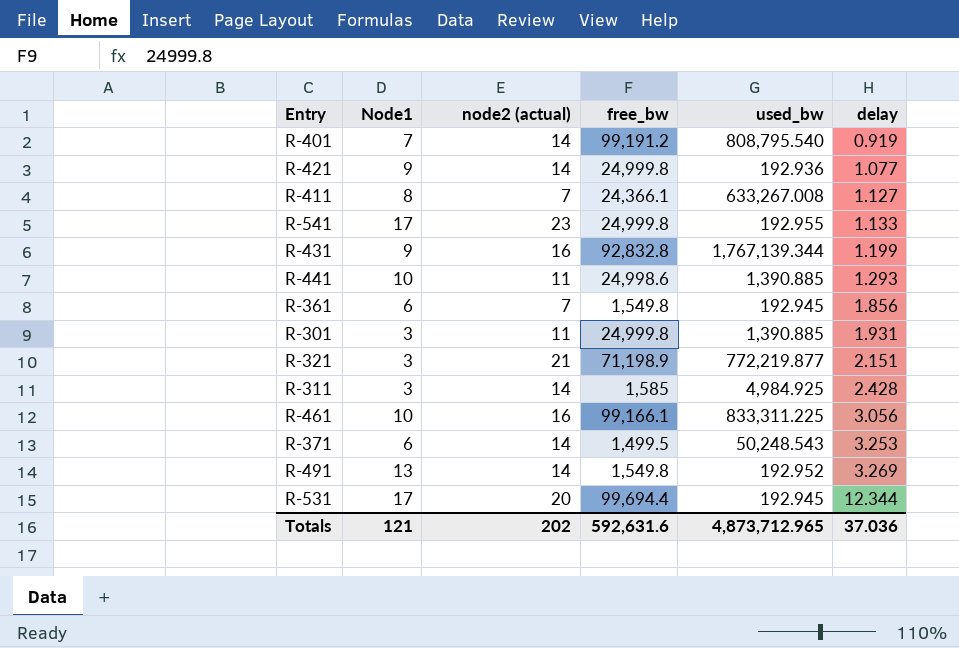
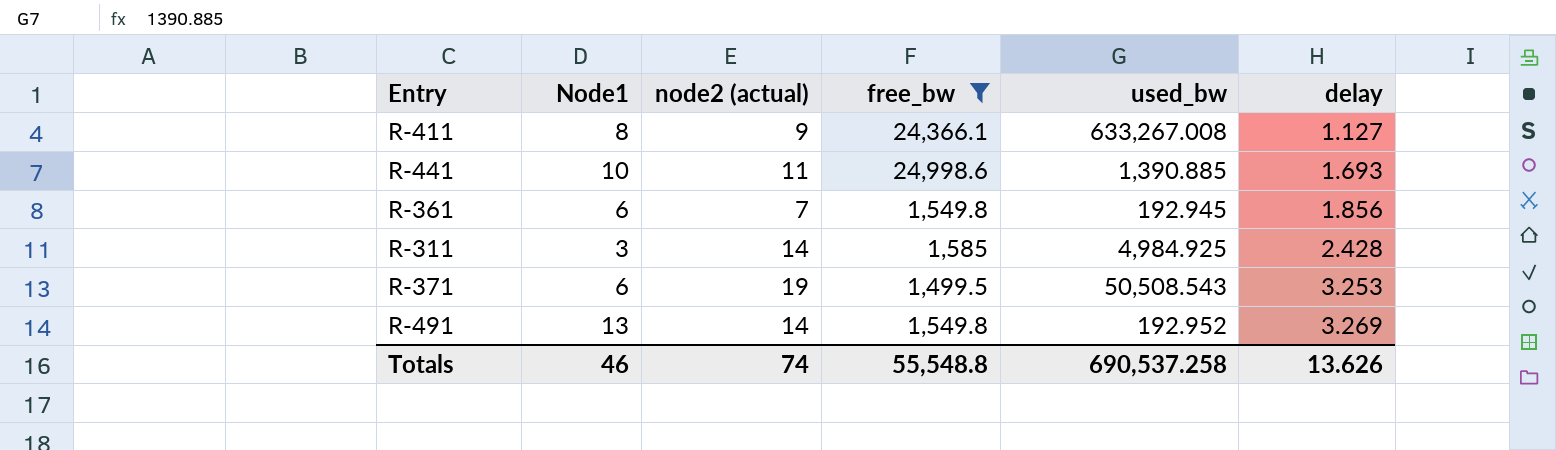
filter: none -> free_bw <= 24,998.6
R-411 | node2 (actual): 7 -> 9
R-441 | delay: 1.293 -> 1.693
R-371 | node2 (actual): 14 -> 19
R-371 | used_bw: 50,248.543 -> 50,508.543
Totals | Node1: 121 -> 46
Totals | node2 (actual): 202 -> 74
Totals | free_bw: 592,631.6 -> 55,548.8
Totals | used_bw: 4,873,712.965 -> 690,537.258
Totals | delay: 37.036 -> 13.626

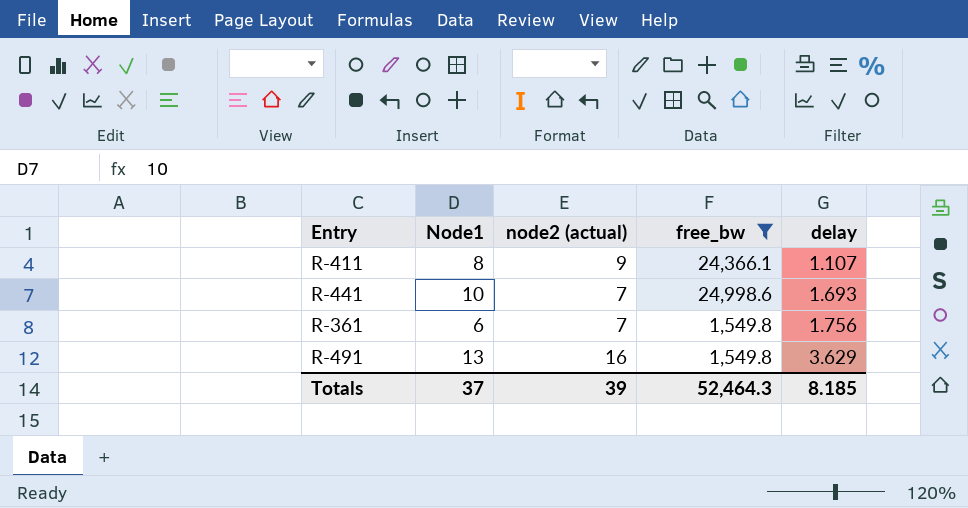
column used_bw | position: 5 -> none
row R-311: 3 | 14 | 1,585 | 4,984.925 | 2.428 -> none
row R-371: 6 | 19 | 1,499.5 | 50,508.543 | 3.253 -> none
R-411 | delay: 1.127 -> 1.107
R-441 | node2 (actual): 11 -> 7
R-361 | delay: 1.856 -> 1.756
R-491 | node2 (actual): 14 -> 16
R-491 | delay: 3.269 -> 3.629
Totals | Node1: 46 -> 37
Totals | node2 (actual): 74 -> 39
Totals | free_bw: 55,548.8 -> 52,464.3
Totals | delay: 13.626 -> 8.185

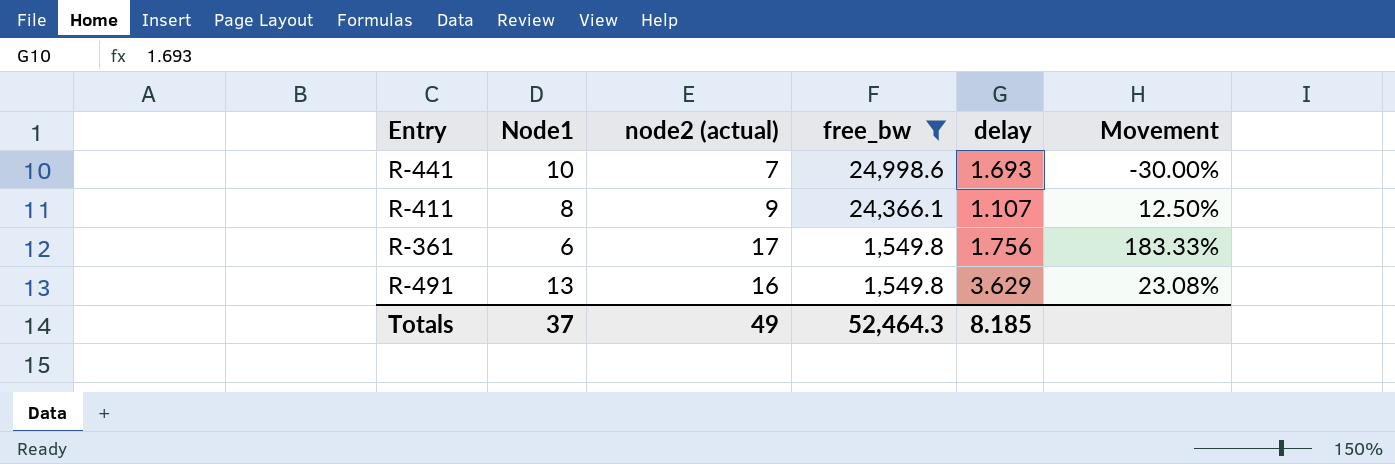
row order: delay ascending -> free_bw descending
column Movement | formula: none -> ([node2 (actual)] - [Node1]) / [Node1]
R-361 | node2 (actual): 7 -> 17
Totals | node2 (actual): 39 -> 49

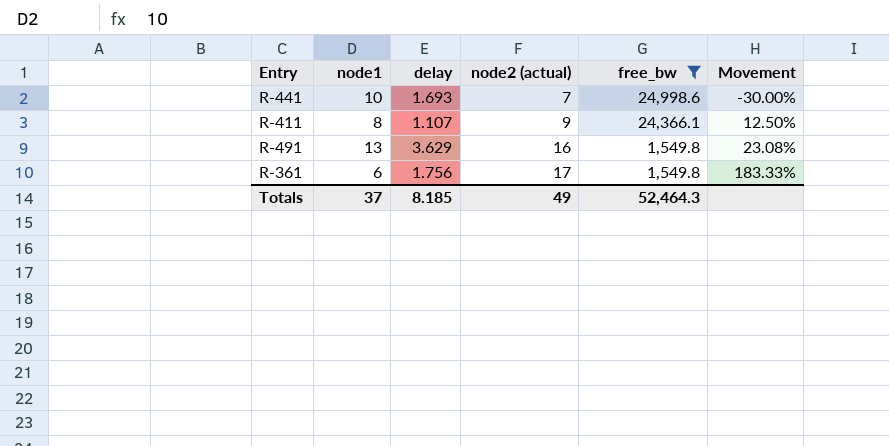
row order: free_bw descending -> node2 (actual) ascending
column name: Node1 -> node1
column delay | position: 5 -> 3

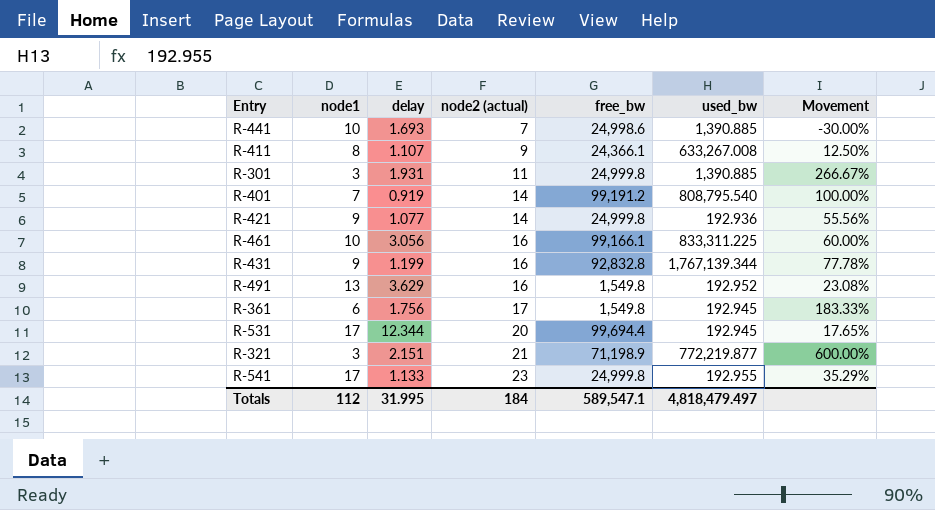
filter: free_bw <= 24,998.6 -> none
column used_bw | position: none -> 6
Totals | node1: 37 -> 112
Totals | delay: 8.185 -> 31.995
Totals | node2 (actual): 49 -> 184
Totals | free_bw: 52,464.3 -> 589,547.1

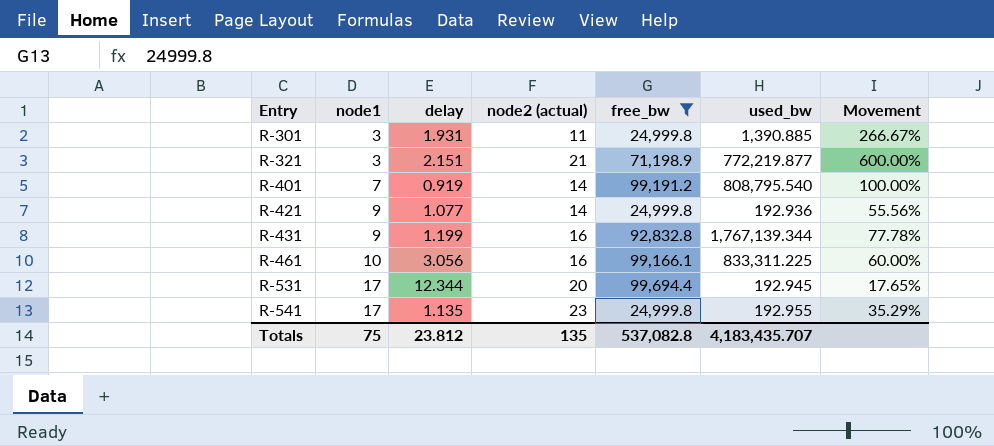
filter: none -> free_bw >= 24,999.8
row order: node2 (actual) ascending -> Entry ascending
R-541 | delay: 1.133 -> 1.135
Totals | node1: 112 -> 75
Totals | delay: 31.995 -> 23.812
Totals | node2 (actual): 184 -> 135
Totals | free_bw: 589,547.1 -> 537,082.8
Totals | used_bw: 4,818,479.497 -> 4,183,435.707

